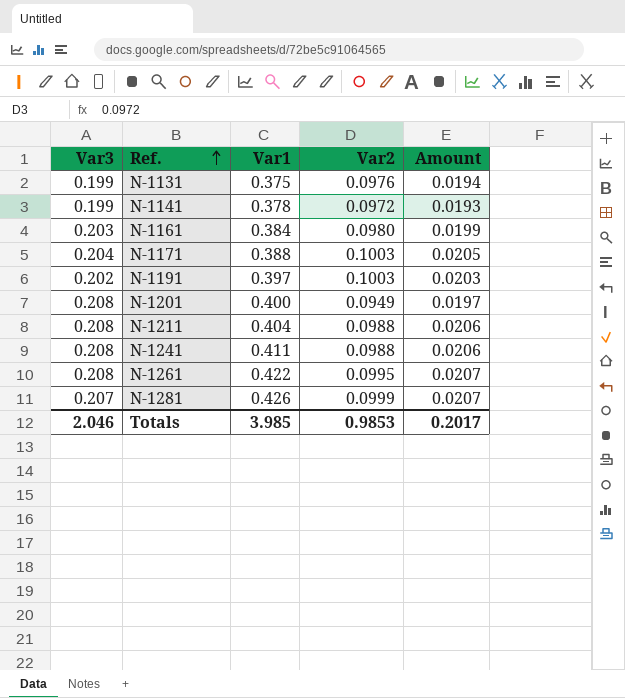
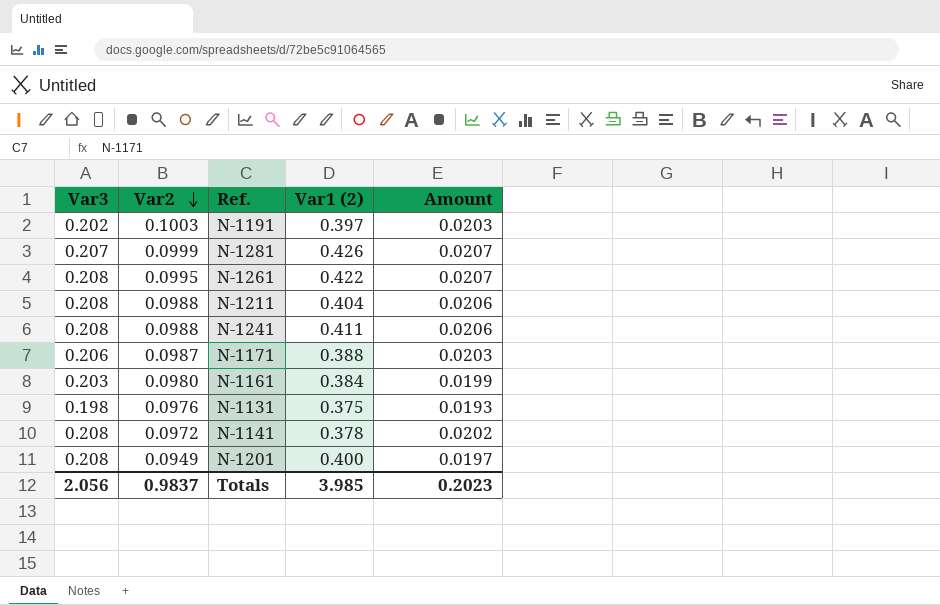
row order: Ref. ascending -> Var2 descending
column Var2 | position: 4 -> 2
column name: Var1 -> Var1 (2)
N-1171 | Var3: 0.204 -> 0.206
N-1171 | Var2: 0.1003 -> 0.0987
N-1171 | Amount: 0.0205 -> 0.0203
N-1131 | Var3: 0.199 -> 0.198
N-1131 | Amount: 0.0194 -> 0.0193
N-1141 | Var3: 0.199 -> 0.208
N-1141 | Amount: 0.0193 -> 0.0202
Totals | Var3: 2.046 -> 2.056
Totals | Var2: 0.9853 -> 0.9837
Totals | Amount: 0.2017 -> 0.2023

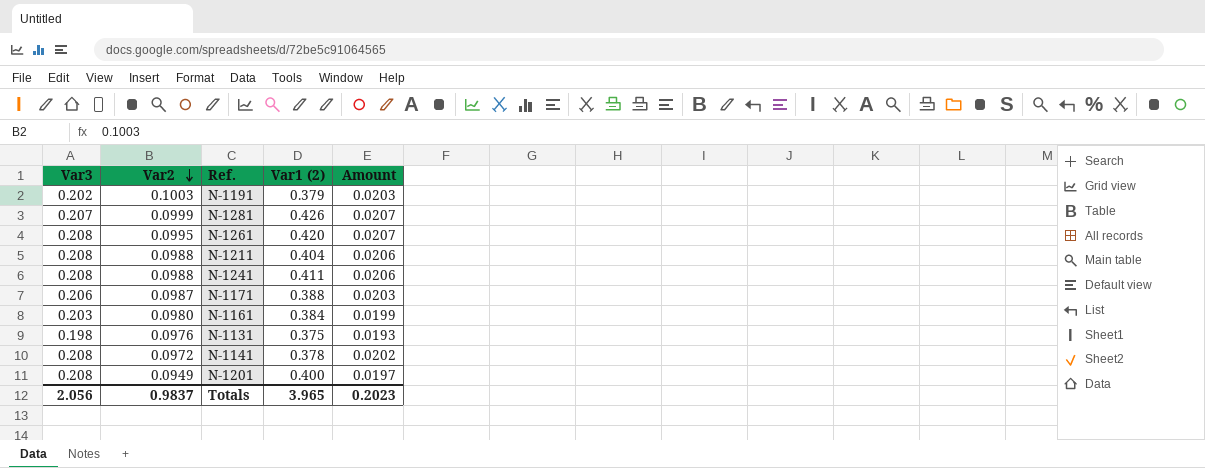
N-1191 | Var1 (2): 0.397 -> 0.379
N-1261 | Var1 (2): 0.422 -> 0.420
Totals | Var1 (2): 3.985 -> 3.965

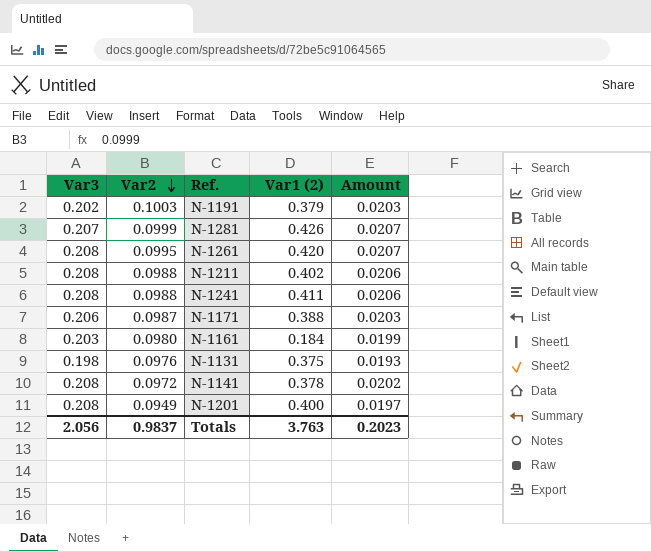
N-1211 | Var1 (2): 0.404 -> 0.402
N-1161 | Var1 (2): 0.384 -> 0.184
Totals | Var1 (2): 3.965 -> 3.763

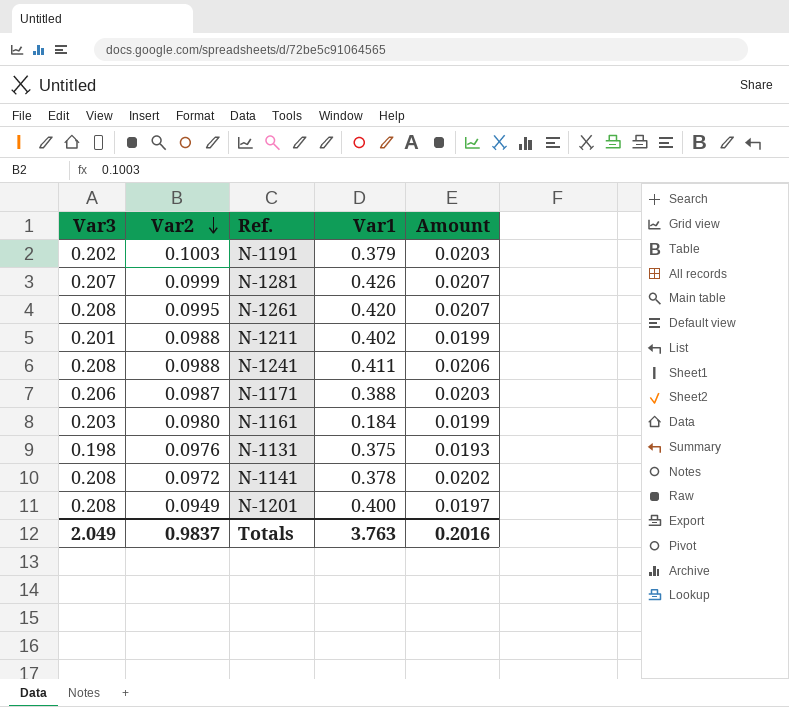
column name: Var1 (2) -> Var1
N-1211 | Var3: 0.208 -> 0.201
N-1211 | Amount: 0.0206 -> 0.0199
Totals | Var3: 2.056 -> 2.049
Totals | Amount: 0.2023 -> 0.2016

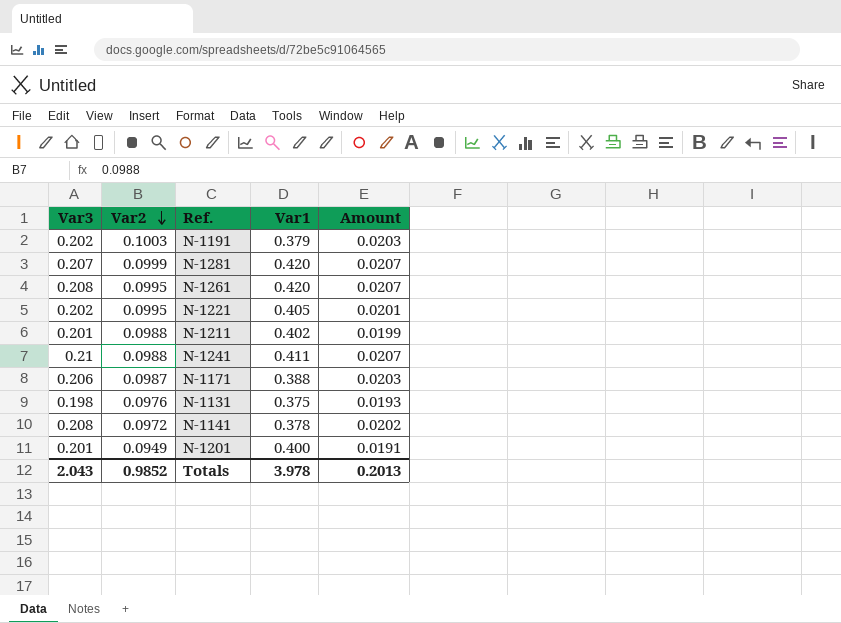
row N-1161: 0.203 | 0.0980 | 0.184 | 0.0199 -> none
N-1281 | Var1: 0.426 -> 0.420
row N-1221: none -> 0.202 | 0.0995 | 0.405 | 0.0201
N-1241 | Var3: 0.208 -> 0.21
N-1241 | Amount: 0.0206 -> 0.0207
N-1201 | Var3: 0.208 -> 0.201
N-1201 | Amount: 0.0197 -> 0.0191
Totals | Var3: 2.049 -> 2.043
Totals | Var2: 0.9837 -> 0.9852
Totals | Var1: 3.763 -> 3.978
Totals | Amount: 0.2016 -> 0.2013

